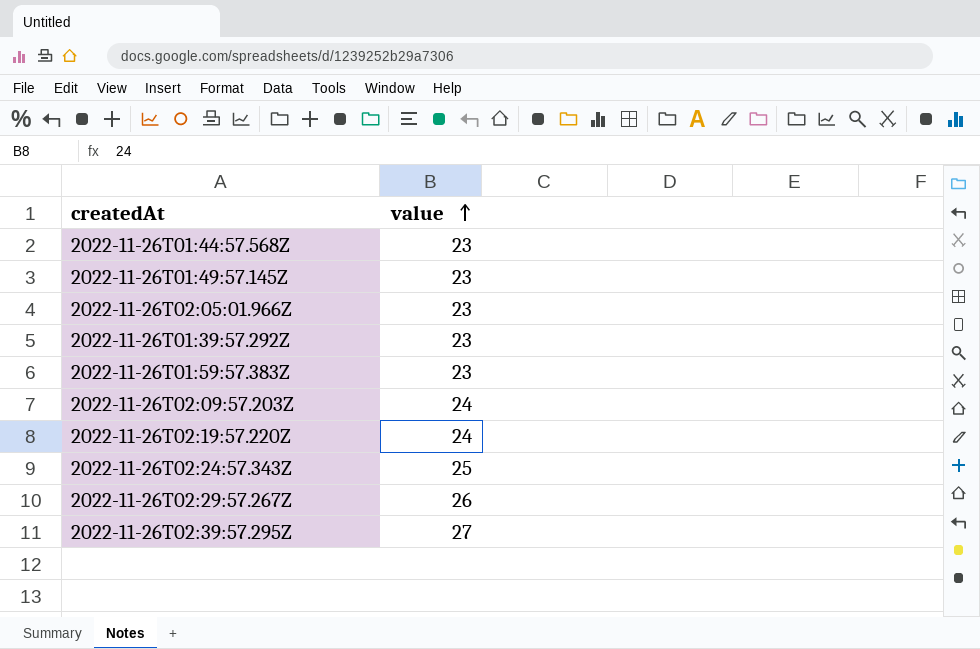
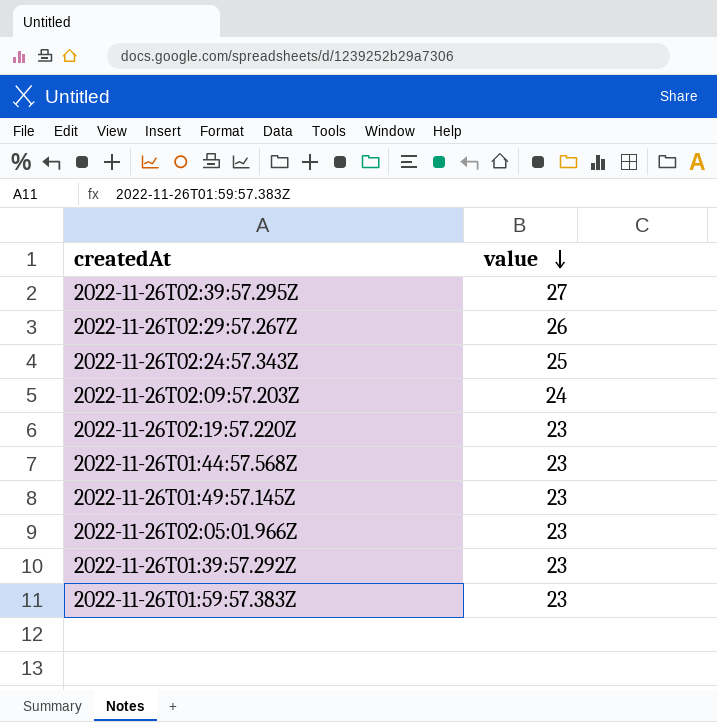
row order: value ascending -> value descending
2022-11-26T02:19:57.220Z | value: 24 -> 23

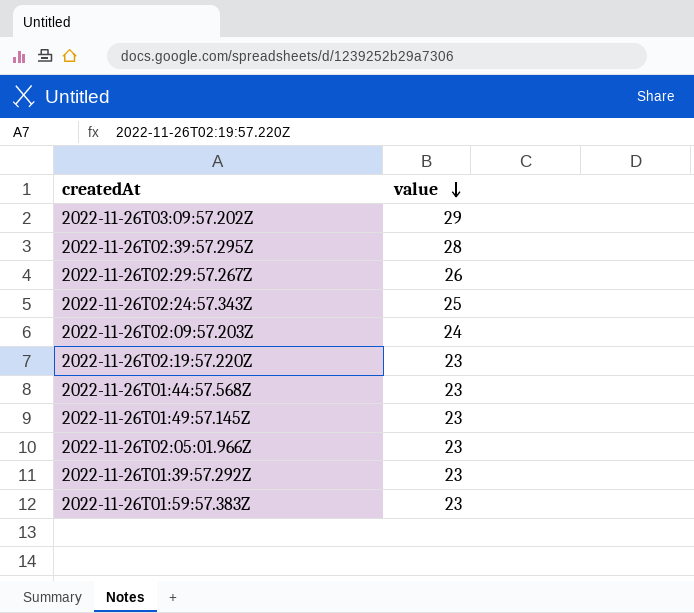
row 2022-11-26T03:09:57.202Z: none -> 29
2022-11-26T02:39:57.295Z | value: 27 -> 28

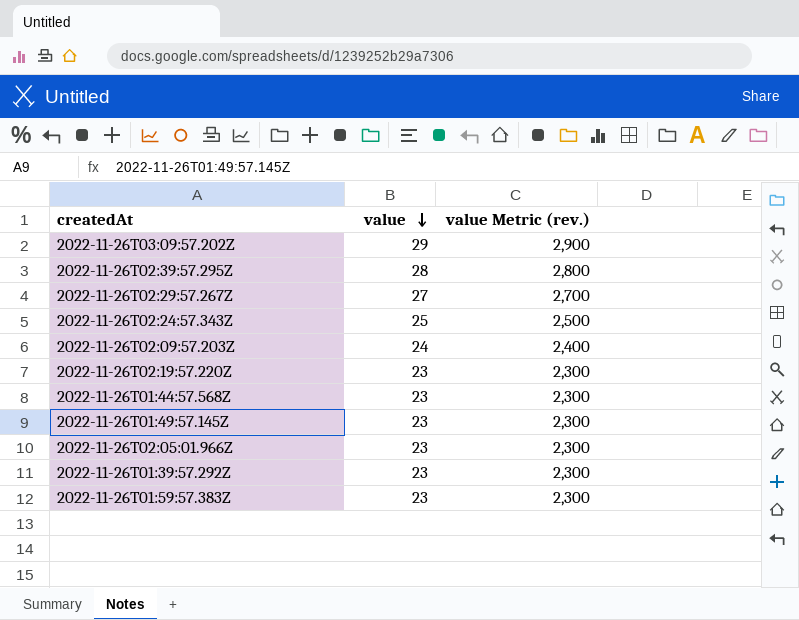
column value Metric (rev.) | formula: none -> [value] * 100
2022-11-26T02:29:57.267Z | value: 26 -> 27

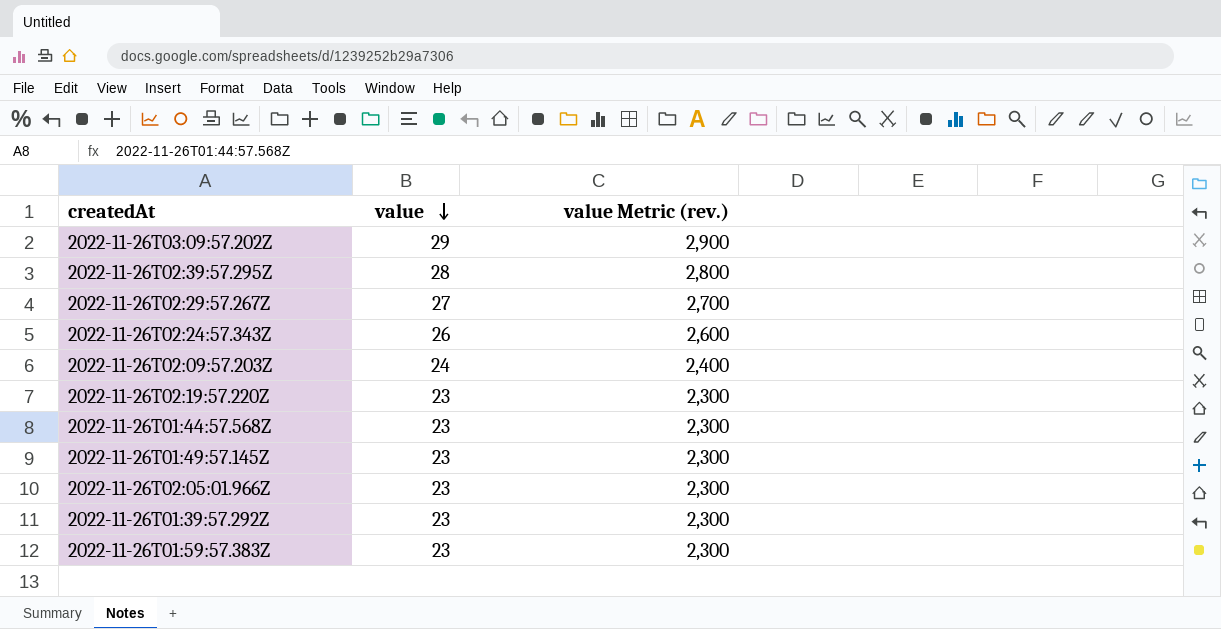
2022-11-26T02:24:57.343Z | value: 25 -> 26
2022-11-26T02:24:57.343Z | value Metric (rev.): 2,500 -> 2,600

